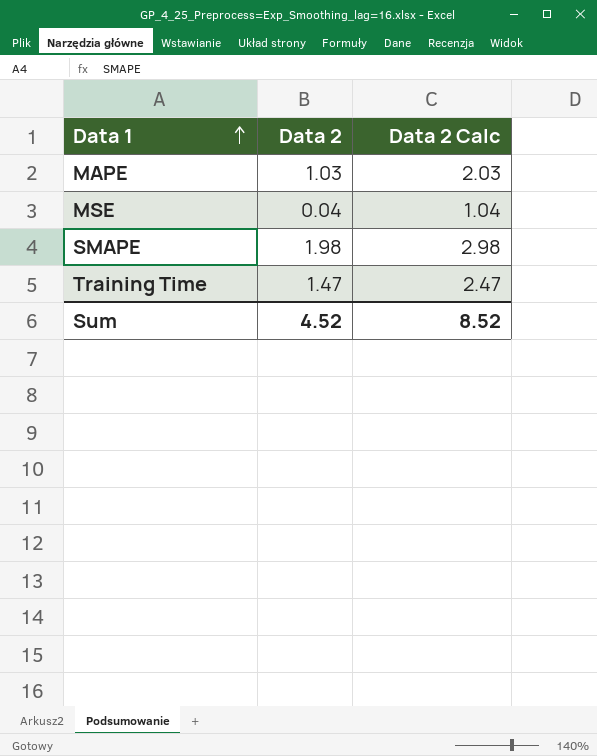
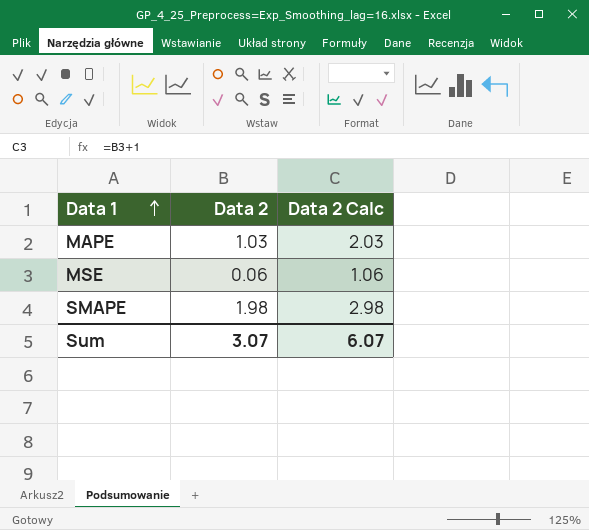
row Training Time: 1.47 | 2.47 -> none
MSE | Data 2: 0.04 -> 0.06
MSE | Data 2 Calc: 1.04 -> 1.06
Sum | Data 2: 4.52 -> 3.07
Sum | Data 2 Calc: 8.52 -> 6.07

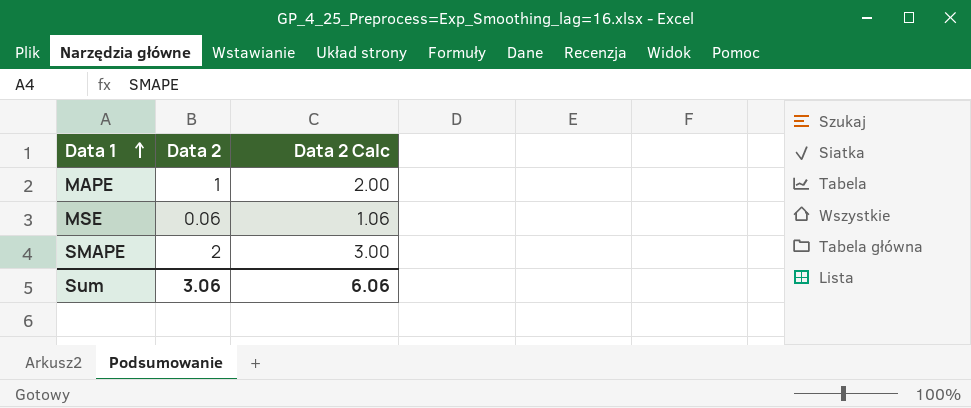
MAPE | Data 2: 1.03 -> 1
MAPE | Data 2 Calc: 2.03 -> 2.00
SMAPE | Data 2: 1.98 -> 2
SMAPE | Data 2 Calc: 2.98 -> 3.00
Sum | Data 2: 3.07 -> 3.06
Sum | Data 2 Calc: 6.07 -> 6.06

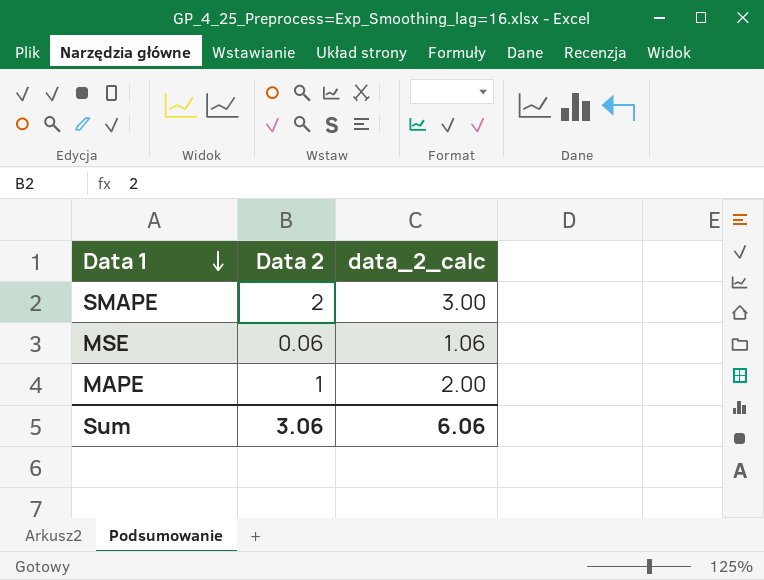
row order: Data 1 ascending -> Data 1 descending
column name: Data 2 Calc -> data_2_calc

